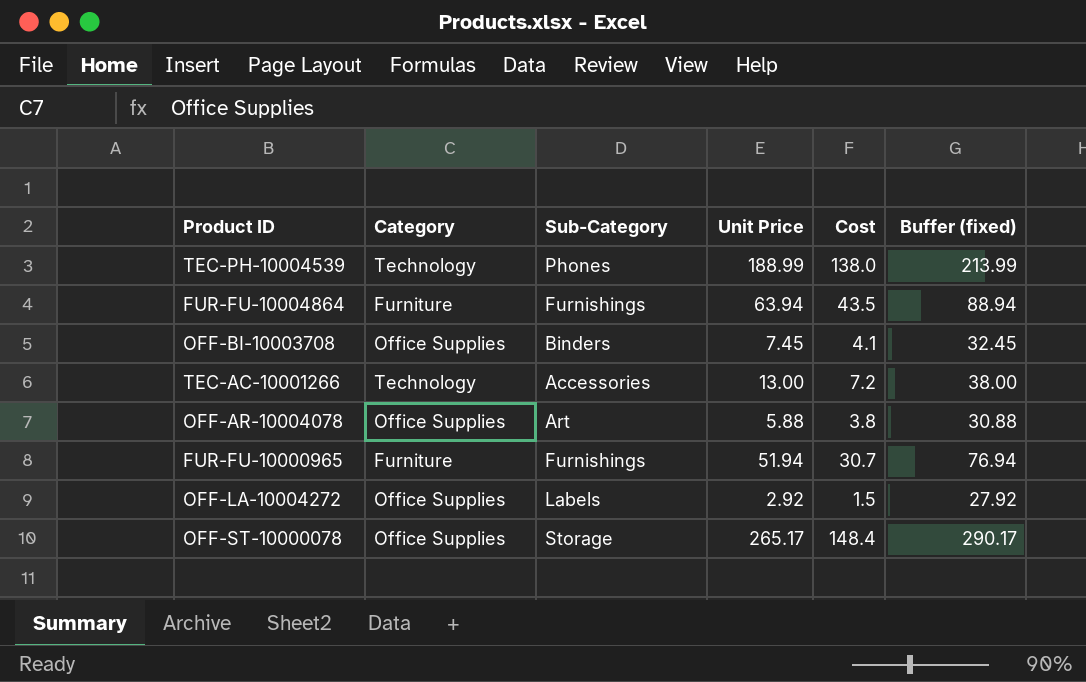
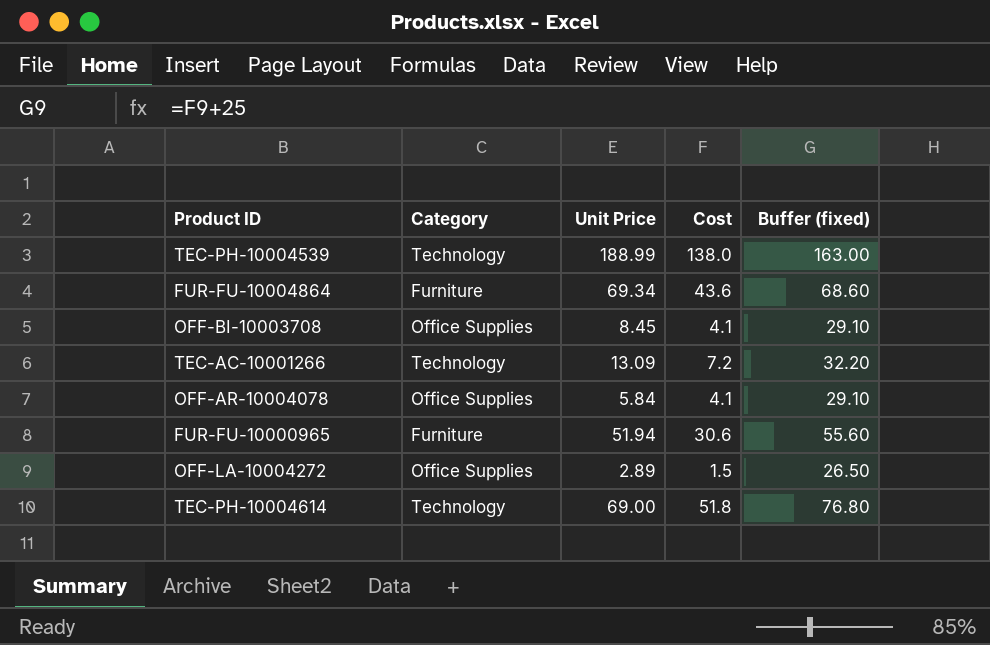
column Sub-Category | position: 3 -> none
column Buffer (fixed) | formula: [Unit Price] + 25 -> [Cost] + 25
row OFF-ST-10000078: Office Supplies | Storage | 265.17 | 148.4 | 290.17 -> none
FUR-FU-10004864 | Unit Price: 63.94 -> 69.34
FUR-FU-10004864 | Cost: 43.5 -> 43.6
OFF-BI-10003708 | Unit Price: 7.45 -> 8.45
TEC-AC-10001266 | Unit Price: 13.00 -> 13.09
OFF-AR-10004078 | Unit Price: 5.88 -> 5.84
OFF-AR-10004078 | Cost: 3.8 -> 4.1
FUR-FU-10000965 | Cost: 30.7 -> 30.6
OFF-LA-10004272 | Unit Price: 2.92 -> 2.89
row TEC-PH-10004614: none -> Technology | 69.00 | 51.8 | 76.80

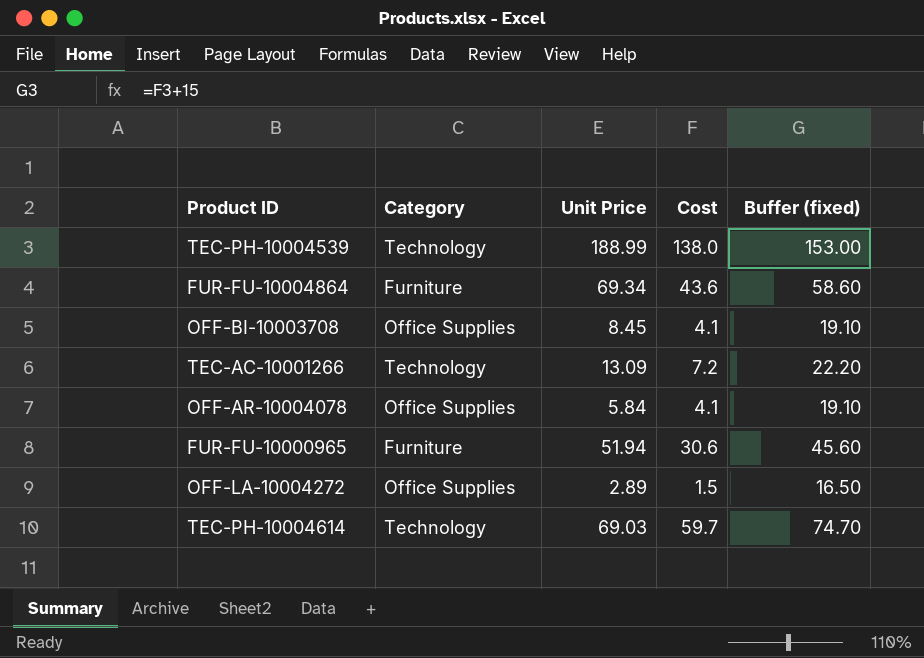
column Buffer (fixed) | formula: [Cost] + 25 -> [Cost] + 15
TEC-PH-10004614 | Unit Price: 69.00 -> 69.03
TEC-PH-10004614 | Cost: 51.8 -> 59.7

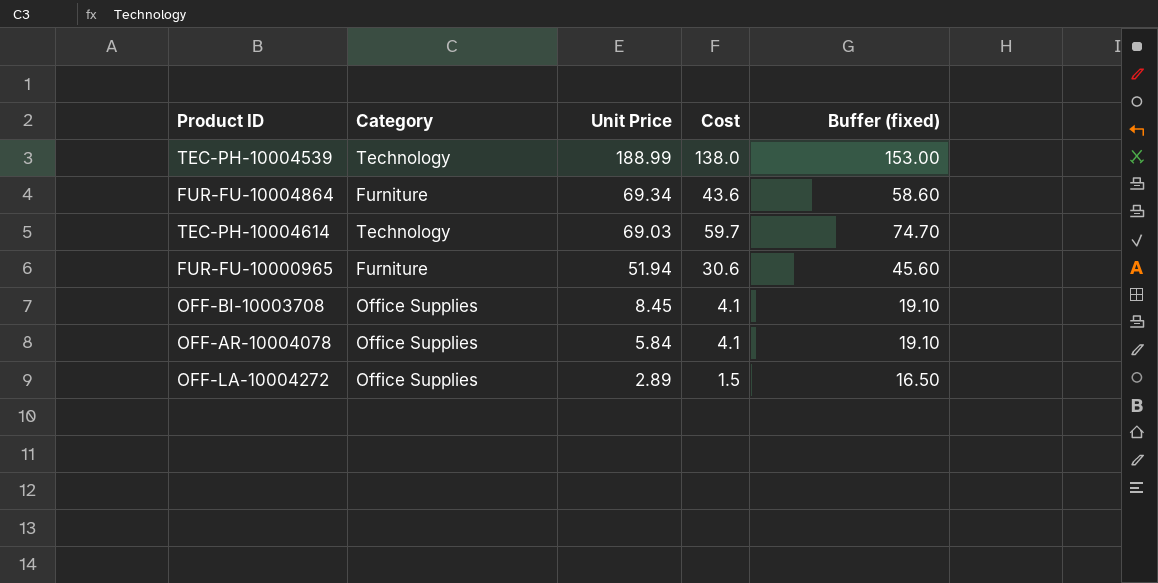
row order: none -> Unit Price descending
row TEC-AC-10001266: Technology | 13.09 | 7.2 | 22.20 -> none

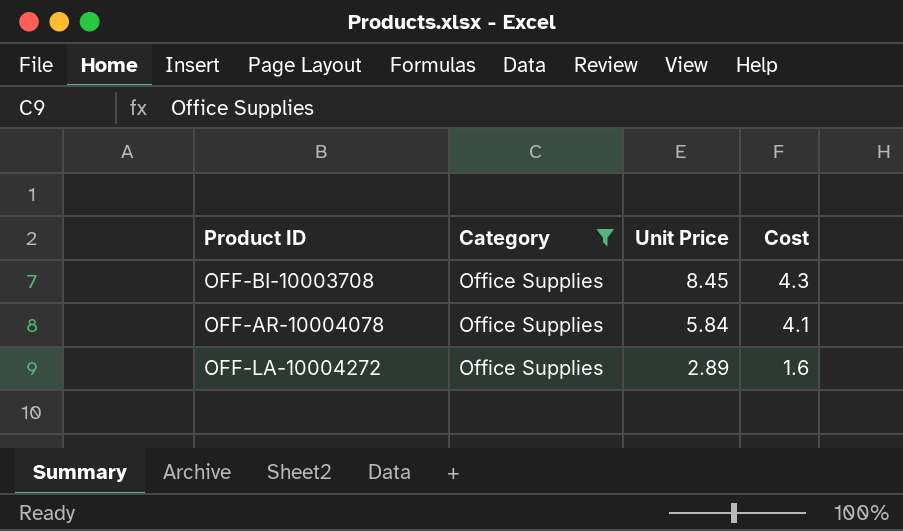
filter: none -> Category = Office Supplies
column Buffer (fixed) | formula: [Cost] + 15 -> none
OFF-BI-10003708 | Cost: 4.1 -> 4.3
OFF-LA-10004272 | Cost: 1.5 -> 1.6

